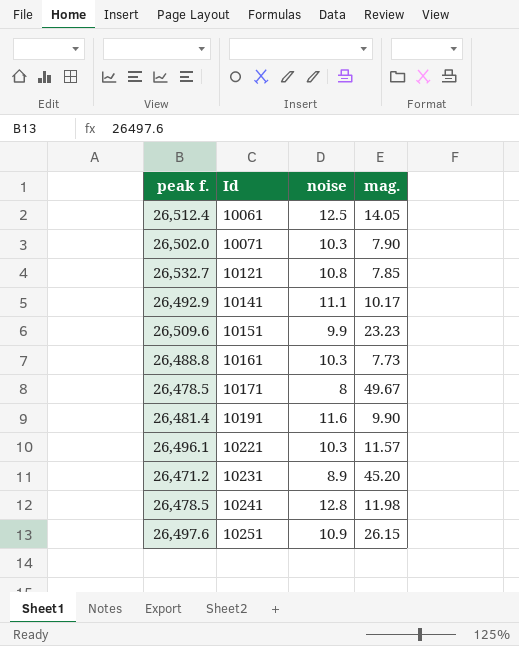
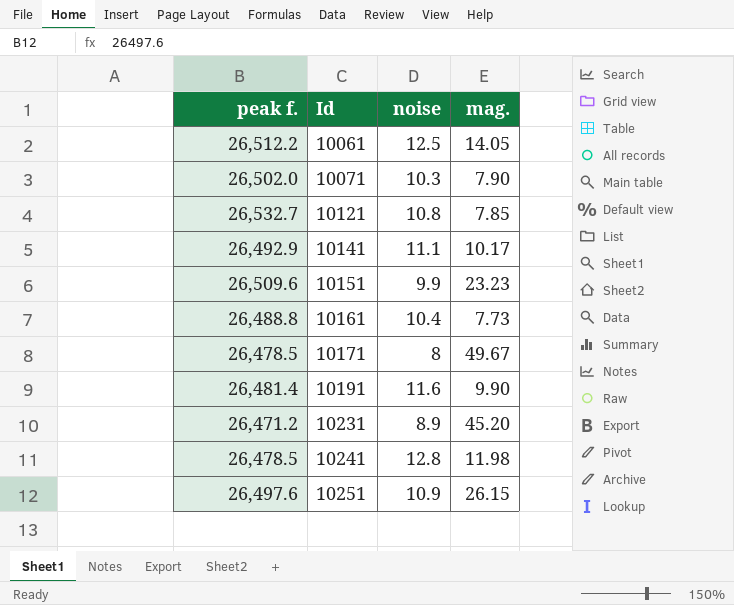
row 10221: 26,496.1 | 10.3 | 11.57 -> none
10061 | peak f.: 26,512.4 -> 26,512.2
10161 | noise: 10.3 -> 10.4

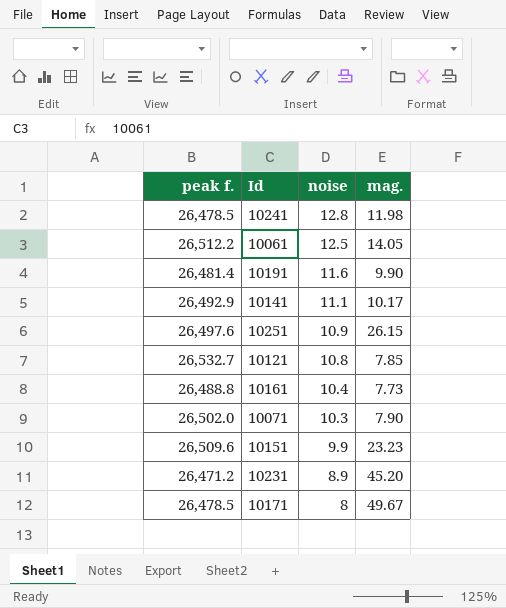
row order: Id ascending -> noise descending

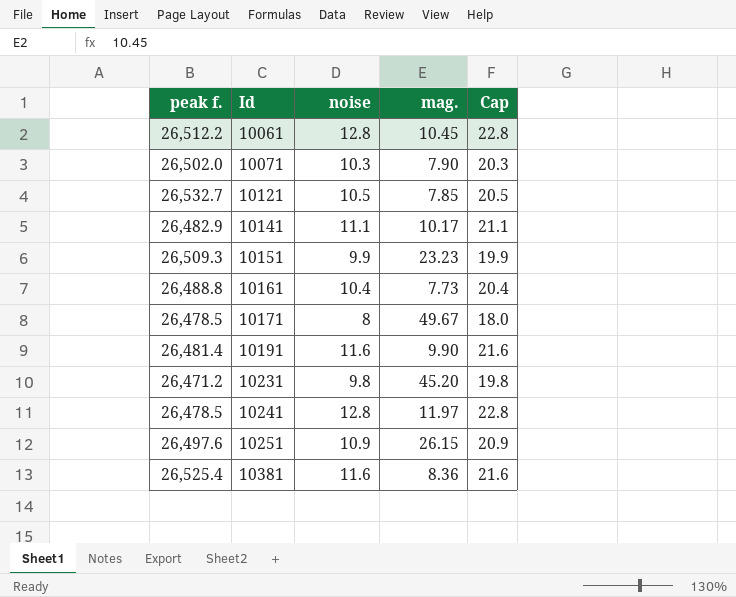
row order: noise descending -> Id ascending
column Cap | formula: none -> [noise] + 10
10061 | noise: 12.5 -> 12.8
10061 | mag.: 14.05 -> 10.45
10121 | noise: 10.8 -> 10.5
10141 | peak f.: 26,492.9 -> 26,482.9
10151 | peak f.: 26,509.6 -> 26,509.3
10231 | noise: 8.9 -> 9.8
10241 | mag.: 11.98 -> 11.97
row 10381: none -> 26,525.4 | 11.6 | 8.36 | 21.6

